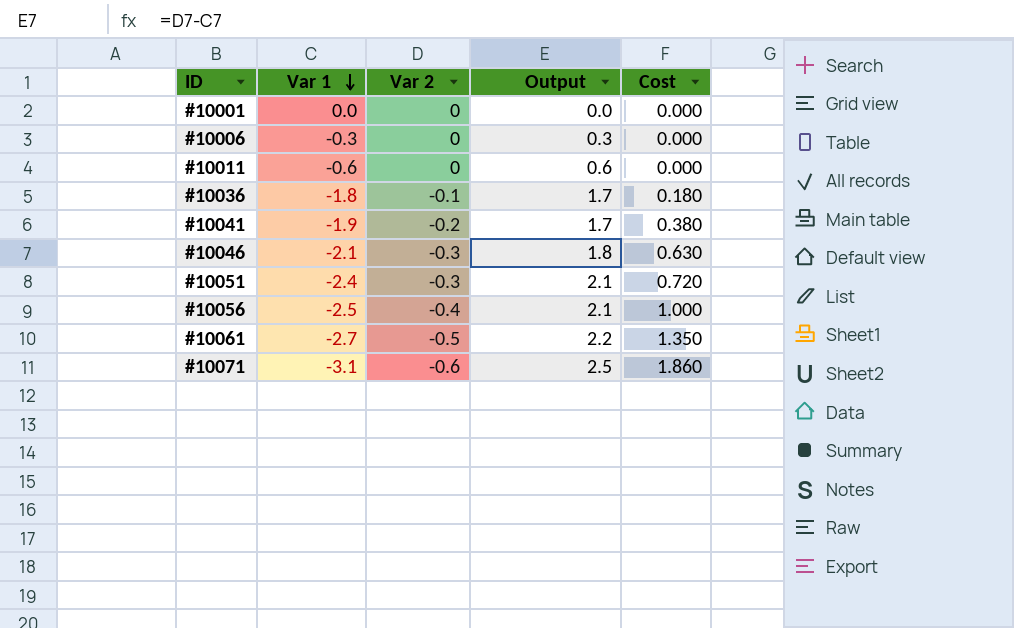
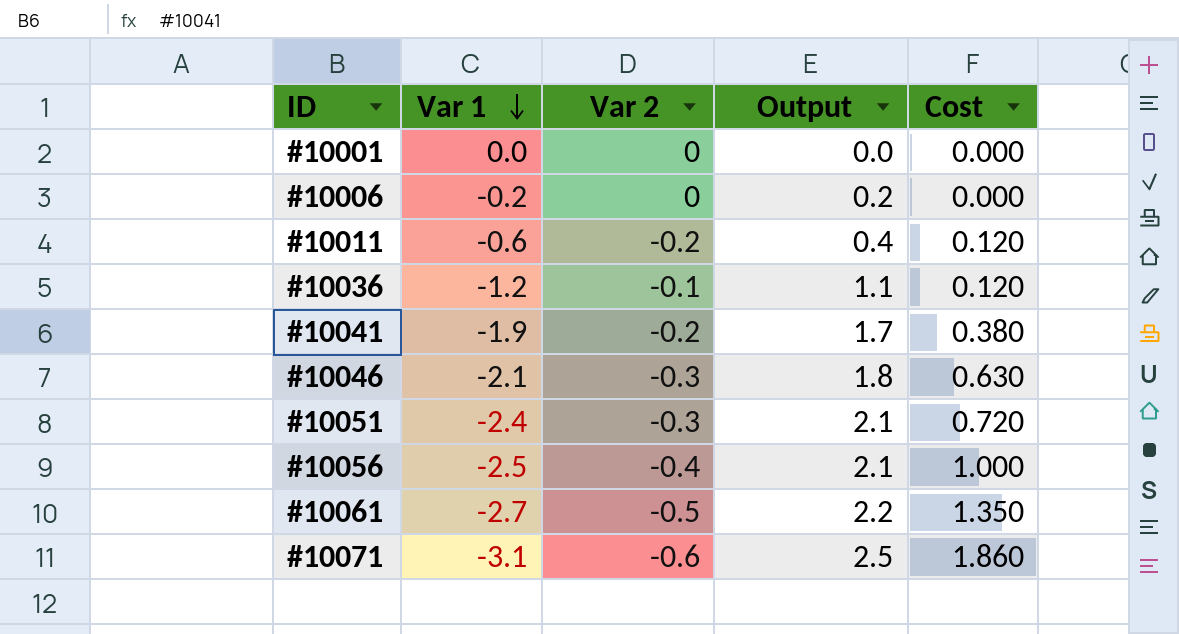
#10006 | Var 1: -0.3 -> -0.2
#10006 | Output: 0.3 -> 0.2
#10011 | Var 2: 0 -> -0.2
#10011 | Output: 0.6 -> 0.4
#10011 | Cost: 0.000 -> 0.120
#10036 | Var 1: -1.8 -> -1.2
#10036 | Output: 1.7 -> 1.1
#10036 | Cost: 0.180 -> 0.120

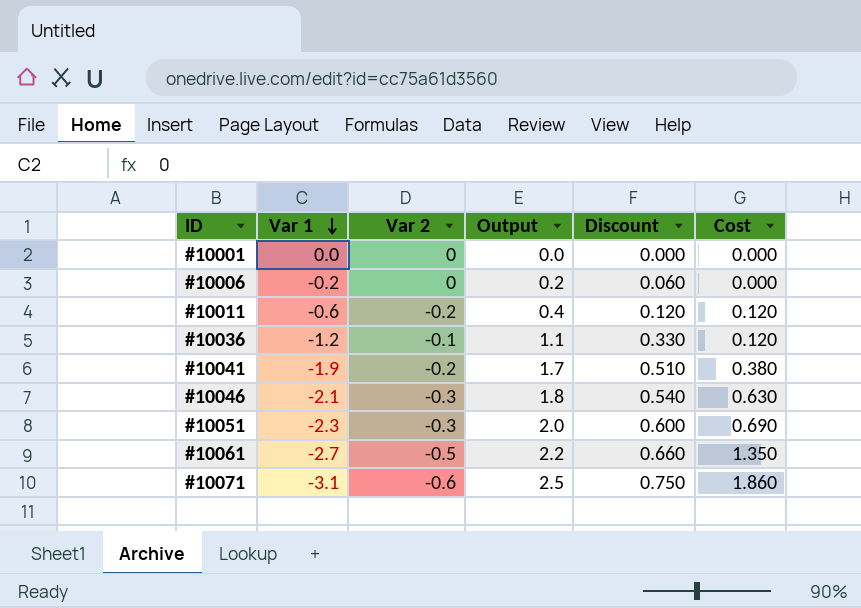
column Discount | formula: none -> [Output] * 0.3
row #10056: -2.5 | -0.4 | 2.1 | 1.000 -> none
#10051 | Var 1: -2.4 -> -2.3
#10051 | Output: 2.1 -> 2.0
#10051 | Cost: 0.720 -> 0.690

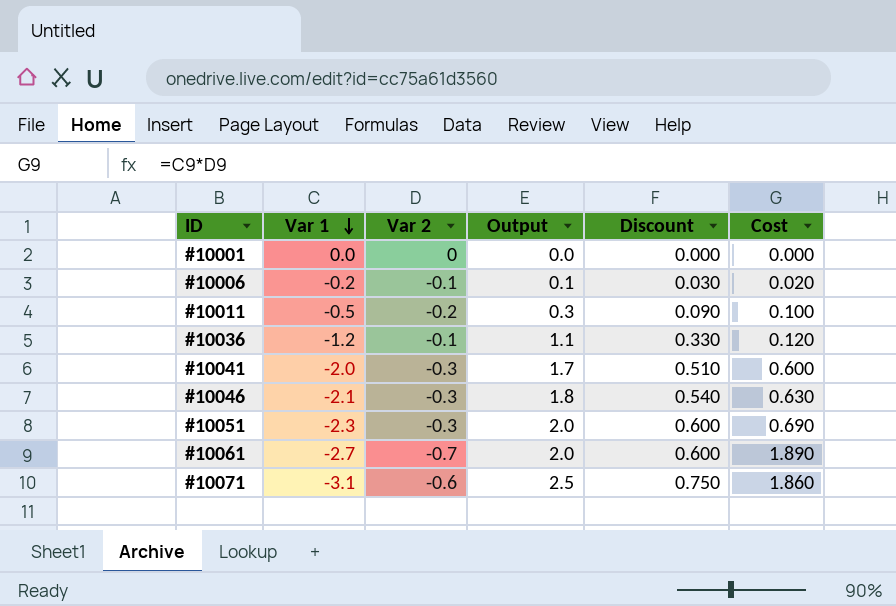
#10006 | Var 2: 0 -> -0.1
#10006 | Output: 0.2 -> 0.1
#10006 | Discount: 0.060 -> 0.030
#10006 | Cost: 0.000 -> 0.020
#10011 | Var 1: -0.6 -> -0.5
#10011 | Output: 0.4 -> 0.3
#10011 | Discount: 0.120 -> 0.090
#10011 | Cost: 0.120 -> 0.100
#10041 | Var 1: -1.9 -> -2.0
#10041 | Var 2: -0.2 -> -0.3
#10041 | Cost: 0.380 -> 0.600
#10061 | Var 2: -0.5 -> -0.7
#10061 | Output: 2.2 -> 2.0
#10061 | Discount: 0.660 -> 0.600
#10061 | Cost: 1.350 -> 1.890

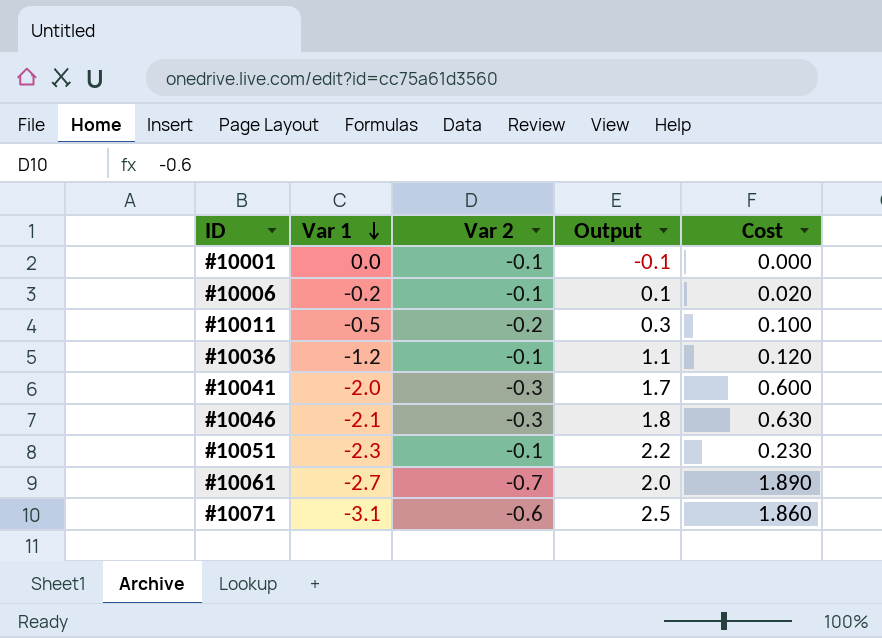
column Discount | formula: [Output] * 0.3 -> none
#10001 | Var 2: 0 -> -0.1
#10001 | Output: 0.0 -> -0.1
#10051 | Var 2: -0.3 -> -0.1
#10051 | Output: 2.0 -> 2.2
#10051 | Cost: 0.690 -> 0.230

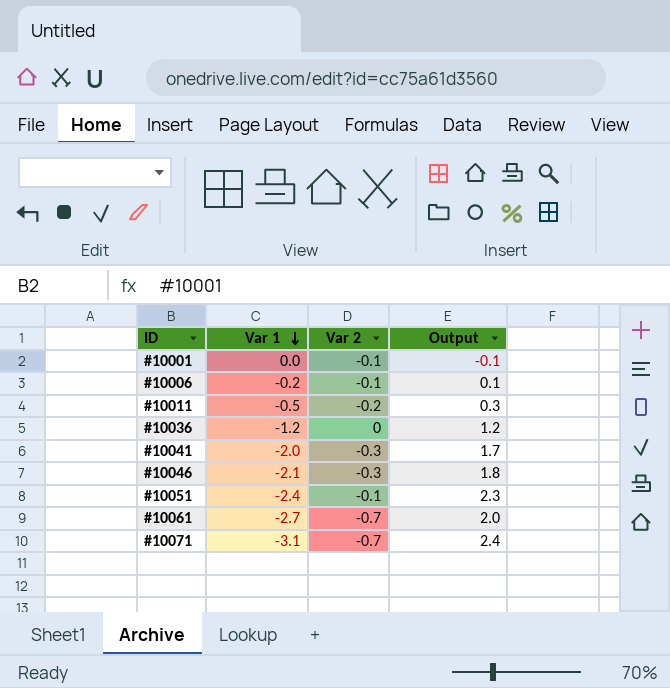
column Cost | formula: [Var 1] * [Var 2] -> none
#10036 | Var 2: -0.1 -> 0
#10036 | Output: 1.1 -> 1.2
#10051 | Var 1: -2.3 -> -2.4
#10051 | Output: 2.2 -> 2.3
#10071 | Var 2: -0.6 -> -0.7
#10071 | Output: 2.5 -> 2.4

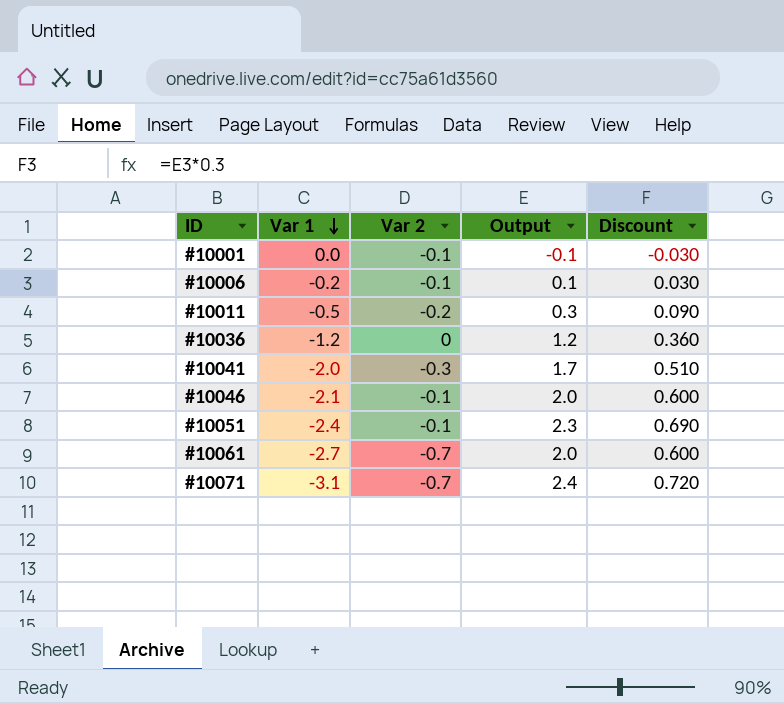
column Discount | formula: none -> [Output] * 0.3
#10046 | Var 2: -0.3 -> -0.1
#10046 | Output: 1.8 -> 2.0

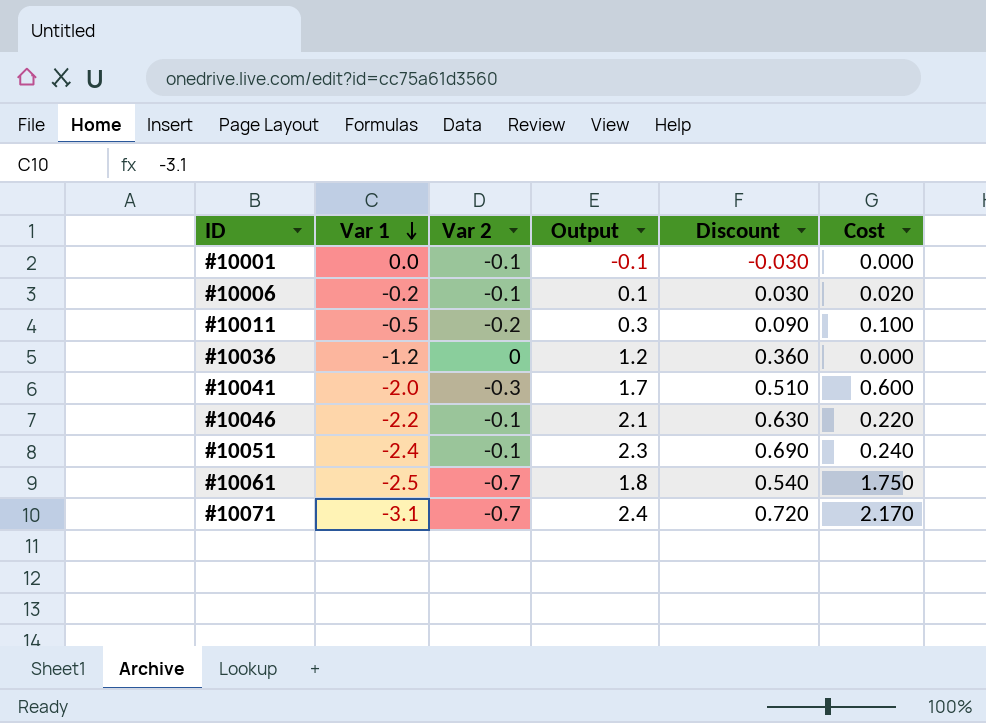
column Cost | formula: none -> [Var 1] * [Var 2]
#10046 | Var 1: -2.1 -> -2.2
#10046 | Output: 2.0 -> 2.1
#10046 | Discount: 0.600 -> 0.630
#10061 | Var 1: -2.7 -> -2.5
#10061 | Output: 2.0 -> 1.8
#10061 | Discount: 0.600 -> 0.540

